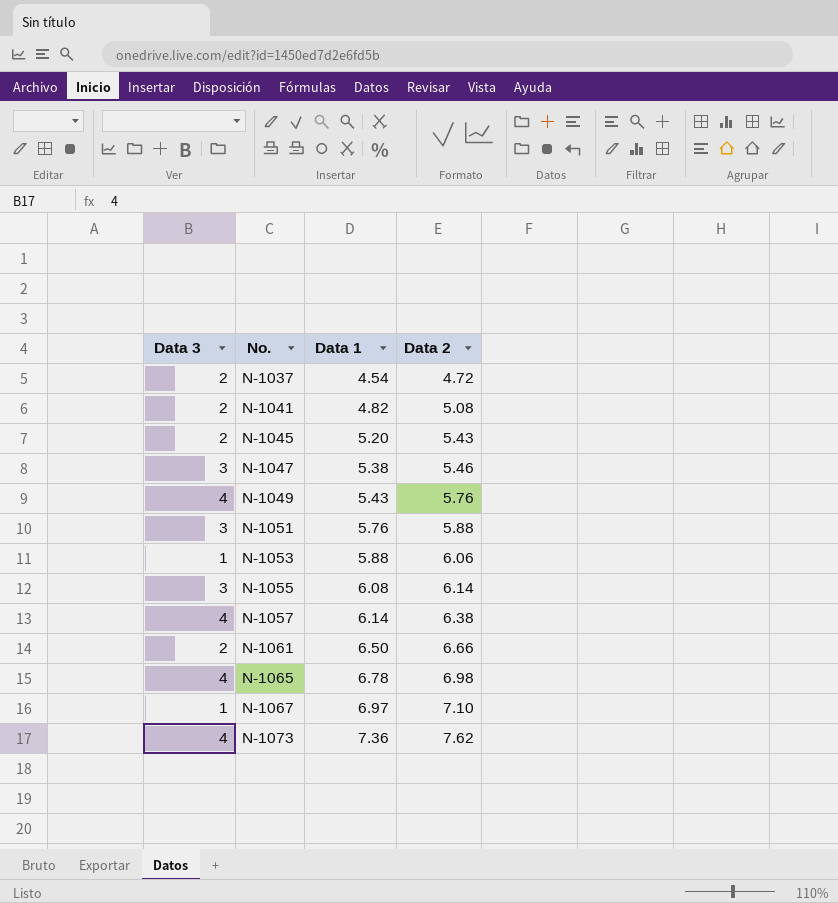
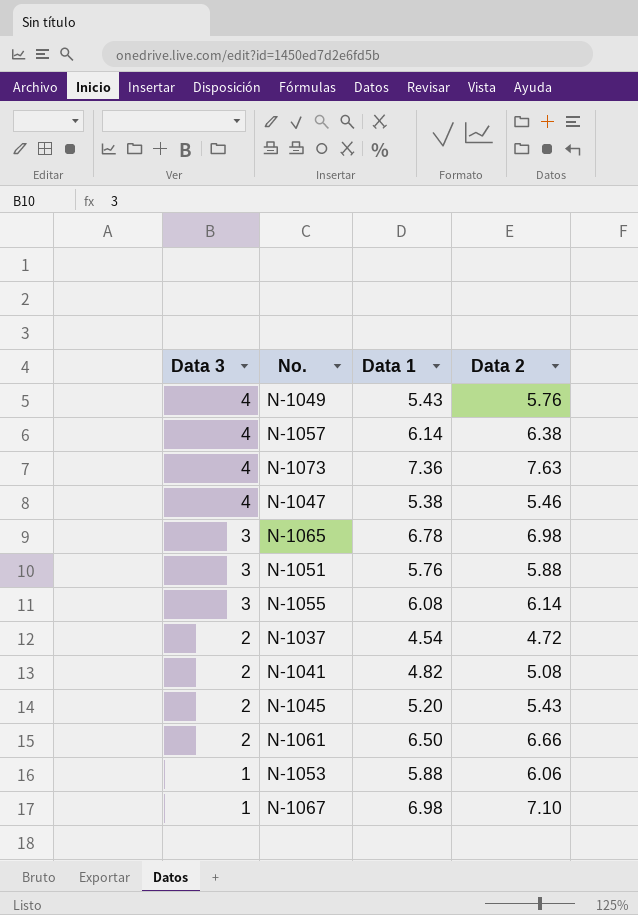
row order: No. ascending -> Data 3 descending
N-1073 | Data 2: 7.62 -> 7.63
N-1047 | Data 3: 3 -> 4
N-1065 | Data 3: 4 -> 3
N-1067 | Data 1: 6.97 -> 6.98

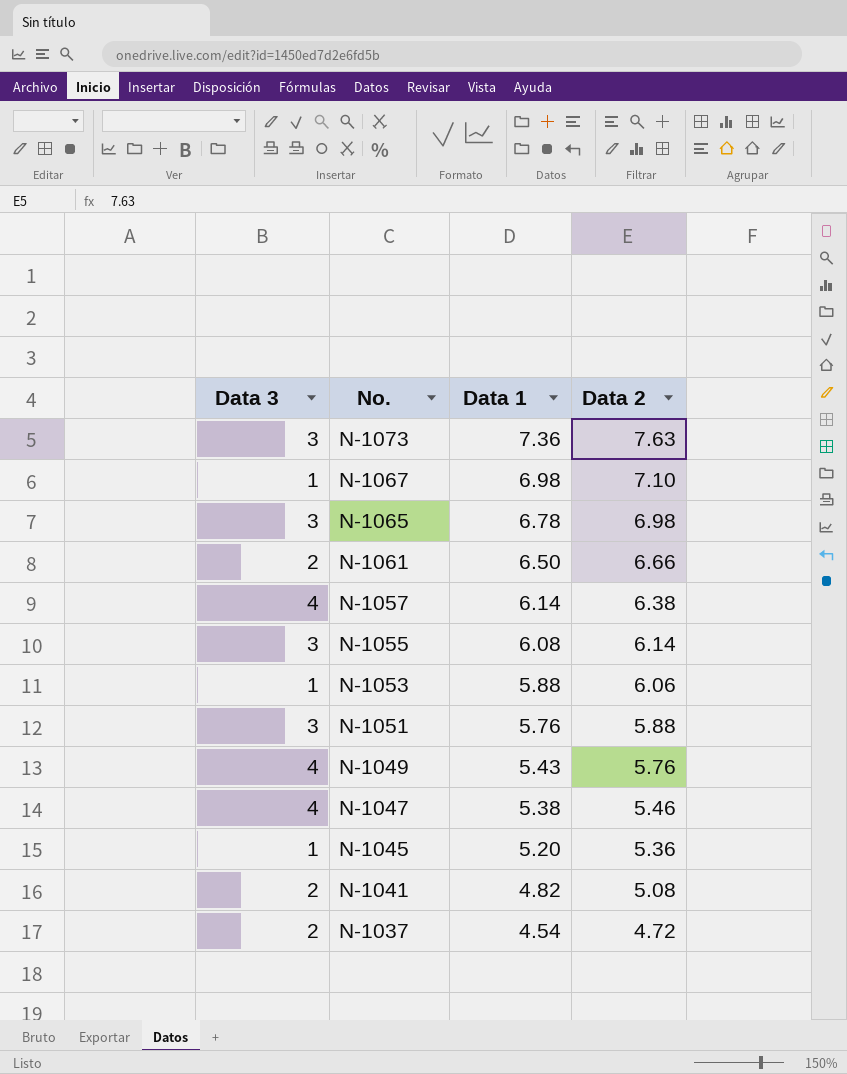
row order: Data 3 descending -> No. descending
N-1073 | Data 3: 4 -> 3
N-1045 | Data 3: 2 -> 1
N-1045 | Data 2: 5.43 -> 5.36

